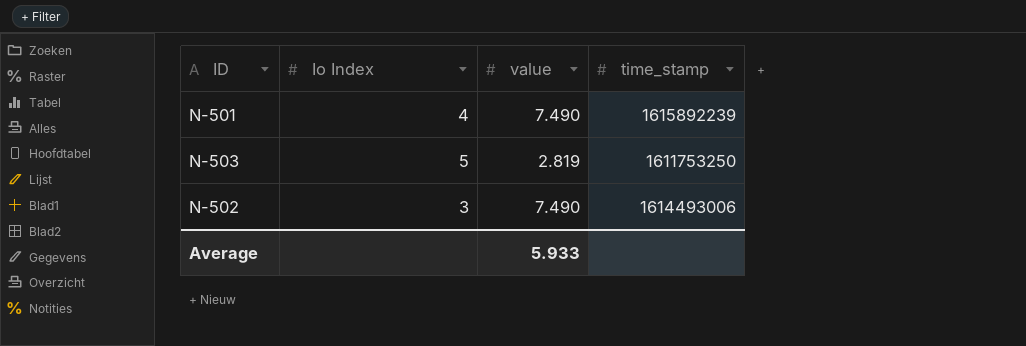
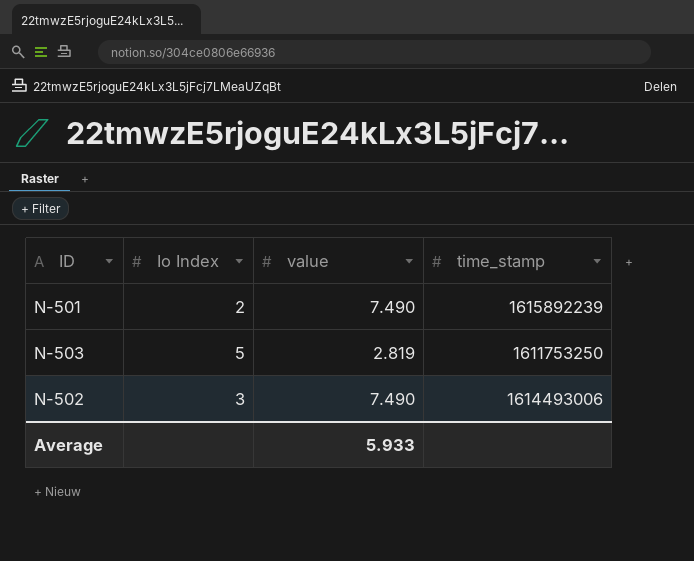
N-501 | Io Index: 4 -> 2

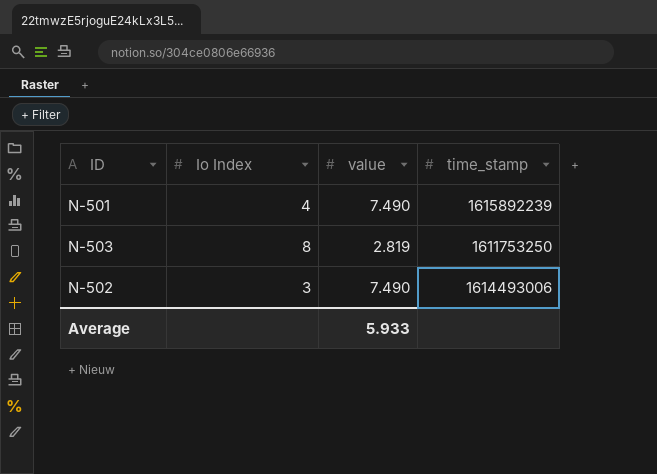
N-501 | Io Index: 2 -> 4
N-503 | Io Index: 5 -> 8

